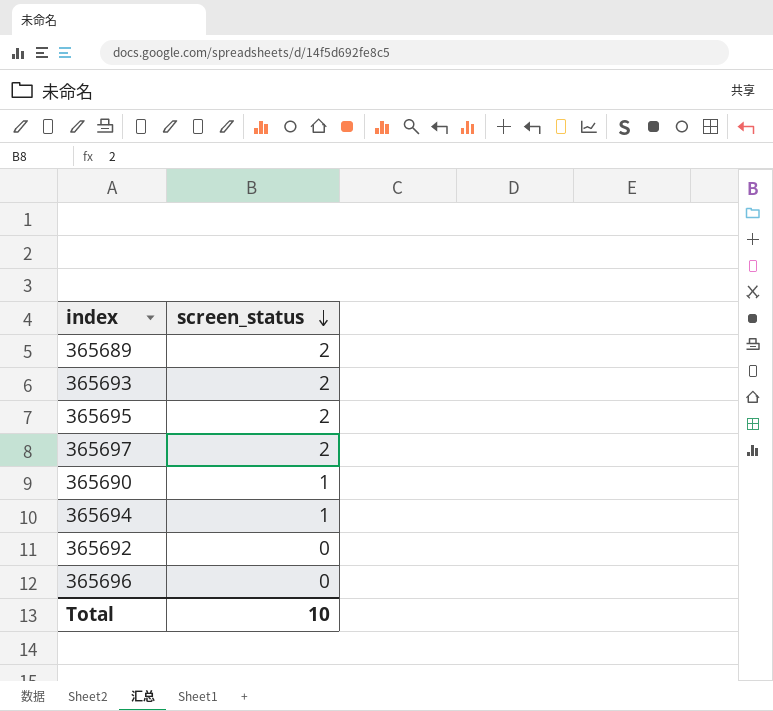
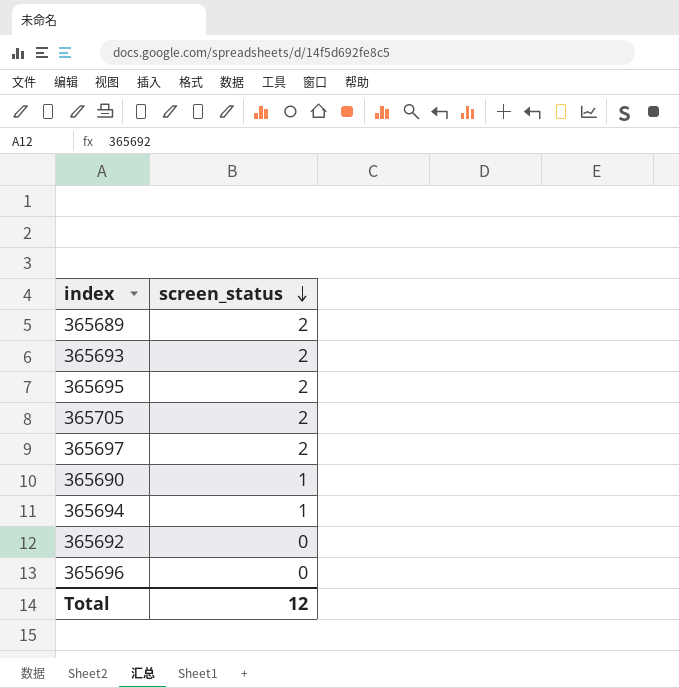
row 365705: none -> 2
Total | screen_status: 10 -> 12

